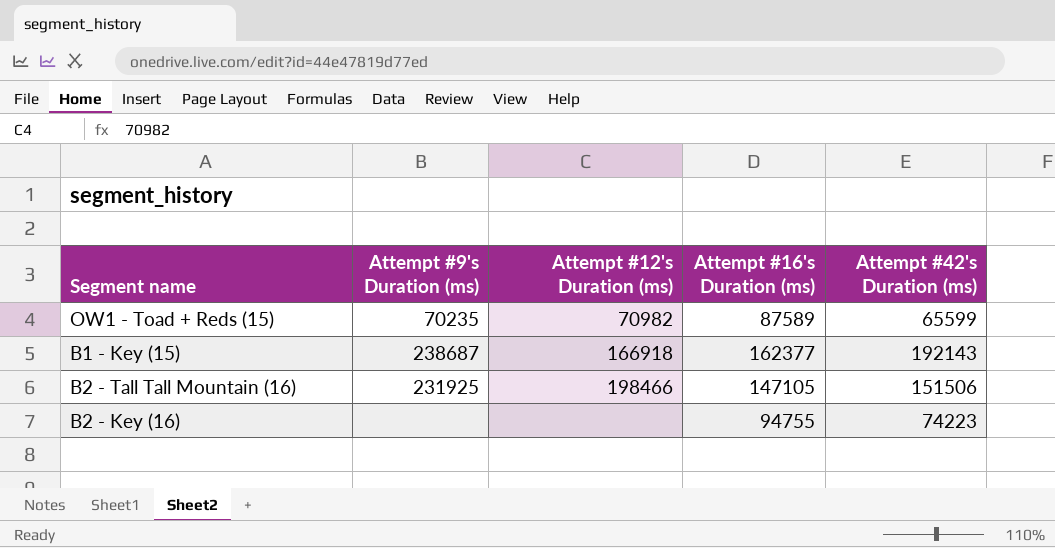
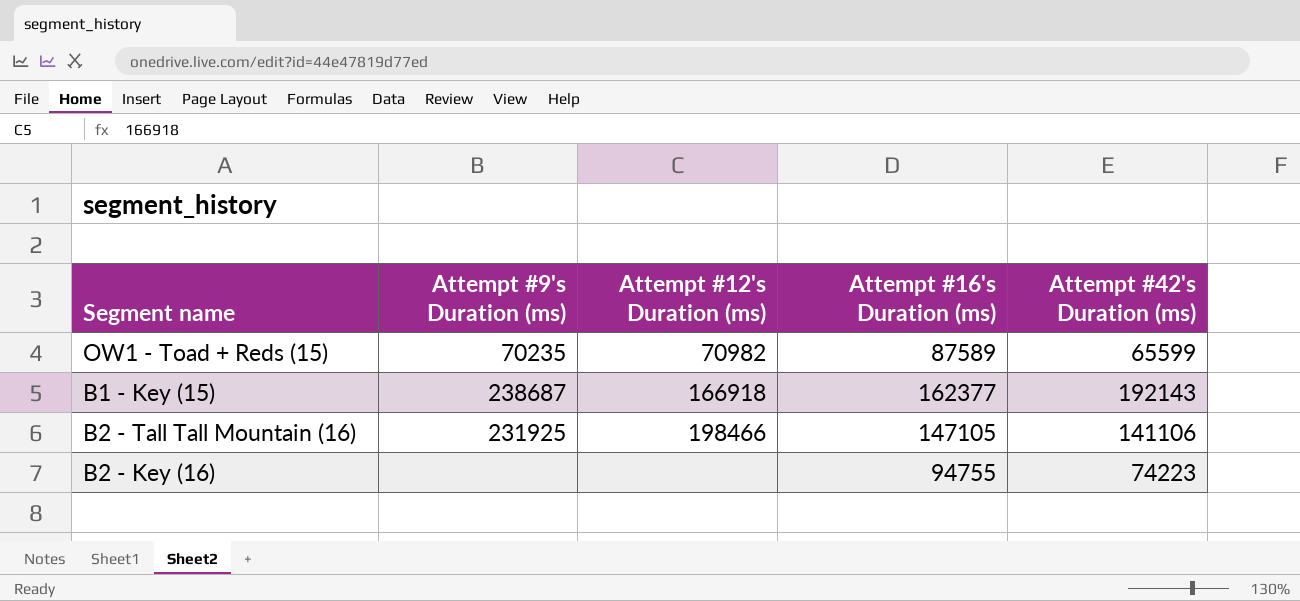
B2 - Tall Tall Mountain (16) | Attempt #42's Duration (ms): 151506 -> 141106

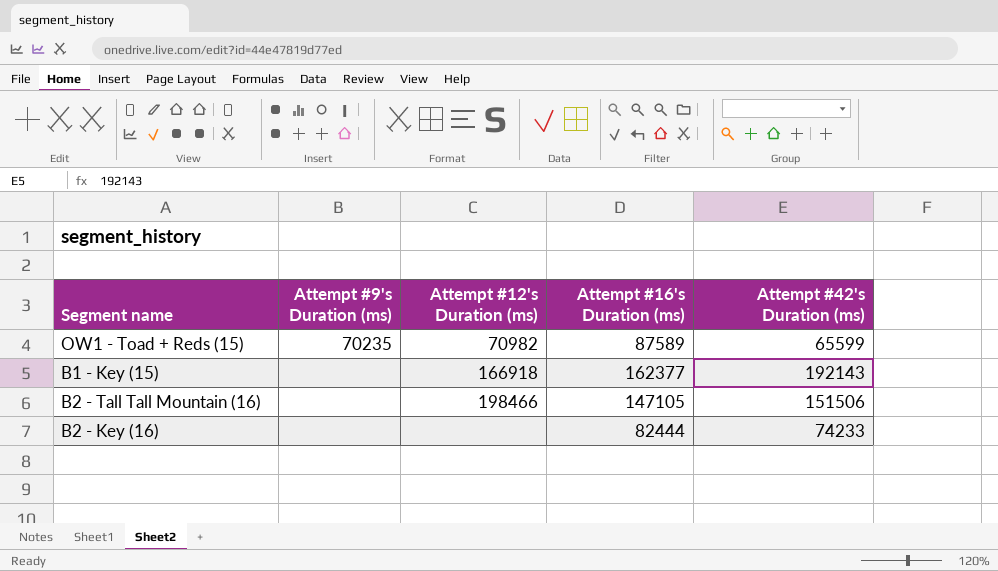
B1 - Key (15) | Attempt #9's Duration (ms): 238687 -> none
B2 - Tall Tall Mountain (16) | Attempt #9's Duration (ms): 231925 -> none
B2 - Tall Tall Mountain (16) | Attempt #42's Duration (ms): 141106 -> 151506
B2 - Key (16) | Attempt #16's Duration (ms): 94755 -> 82444
B2 - Key (16) | Attempt #42's Duration (ms): 74223 -> 74233

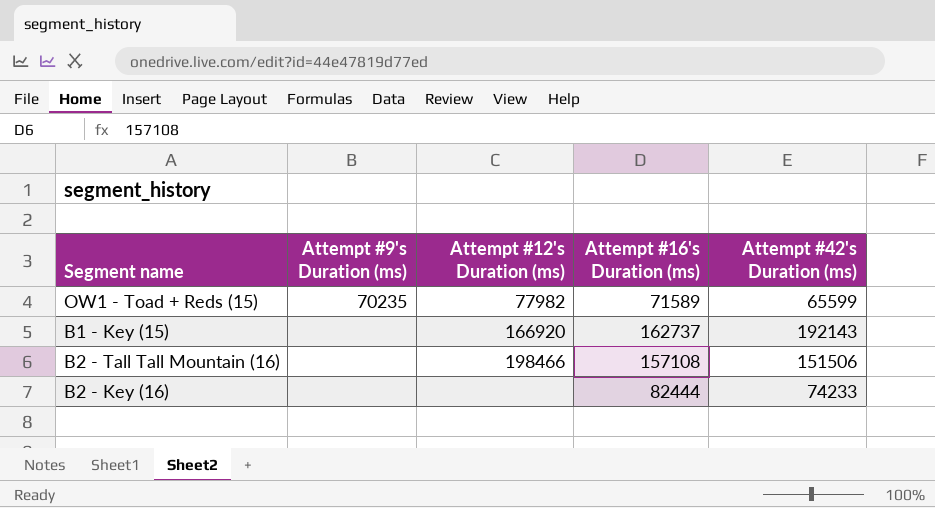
OW1 - Toad + Reds (15) | Attempt #12's Duration (ms): 70982 -> 77982
OW1 - Toad + Reds (15) | Attempt #16's Duration (ms): 87589 -> 71589
B1 - Key (15) | Attempt #12's Duration (ms): 166918 -> 166920
B1 - Key (15) | Attempt #16's Duration (ms): 162377 -> 162737
B2 - Tall Tall Mountain (16) | Attempt #16's Duration (ms): 147105 -> 157108

